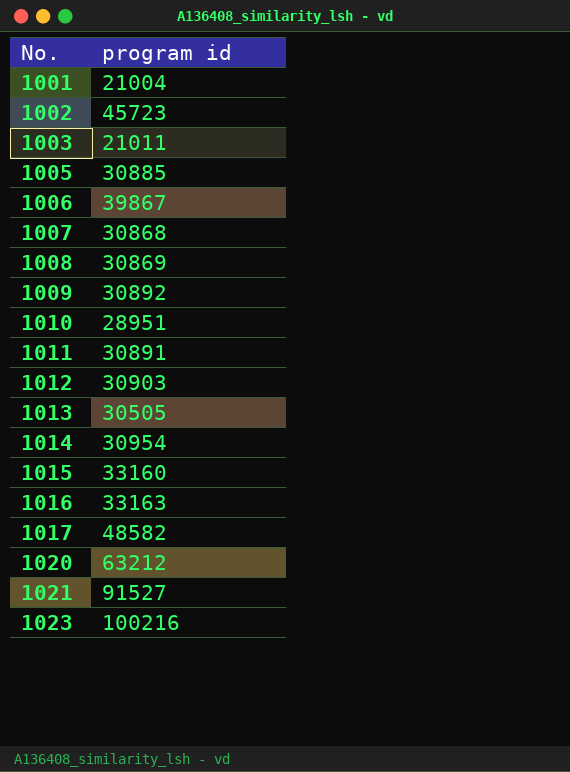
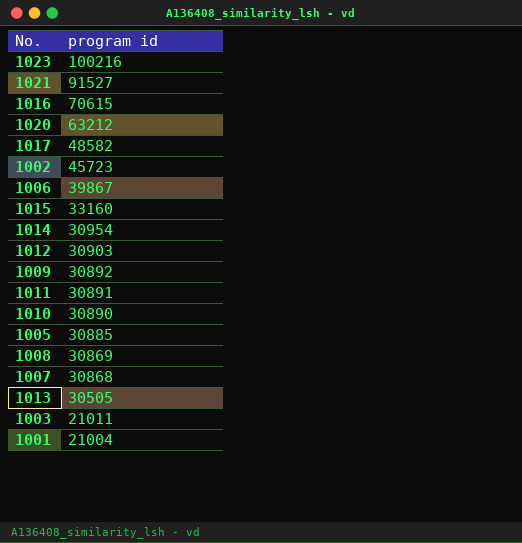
row order: No. ascending -> program id descending
1016 | program id: 33163 -> 70615
1010 | program id: 28951 -> 30890

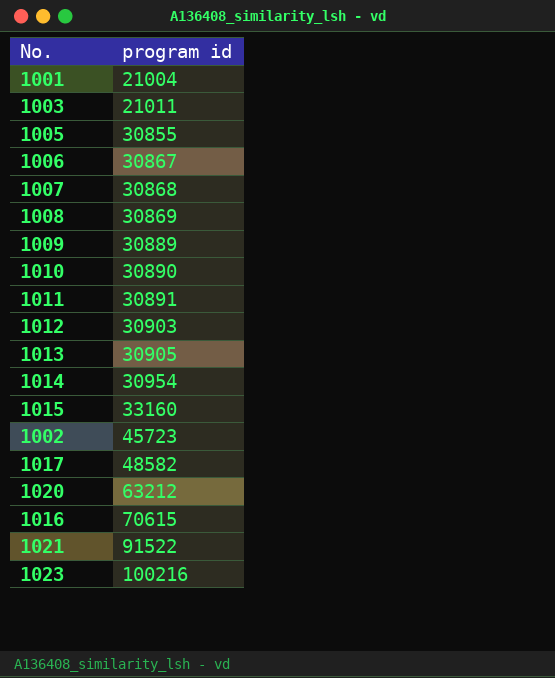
row order: program id descending -> program id ascending
1005 | program id: 30885 -> 30855
1006 | program id: 39867 -> 30867
1009 | program id: 30892 -> 30889
1013 | program id: 30505 -> 30905
1021 | program id: 91527 -> 91522

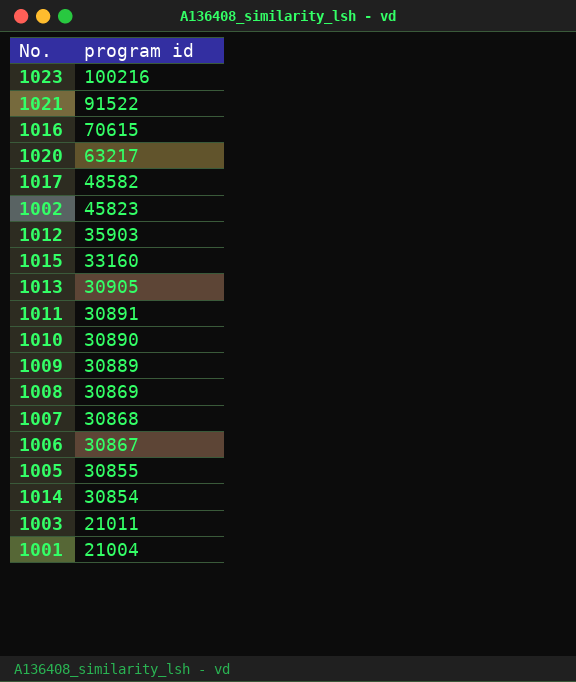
row order: program id ascending -> program id descending
1020 | program id: 63212 -> 63217
1002 | program id: 45723 -> 45823
1012 | program id: 30903 -> 35903
1014 | program id: 30954 -> 30854

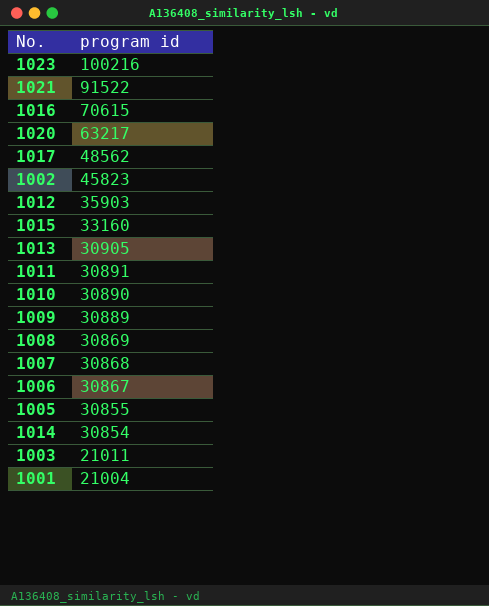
1017 | program id: 48582 -> 48562

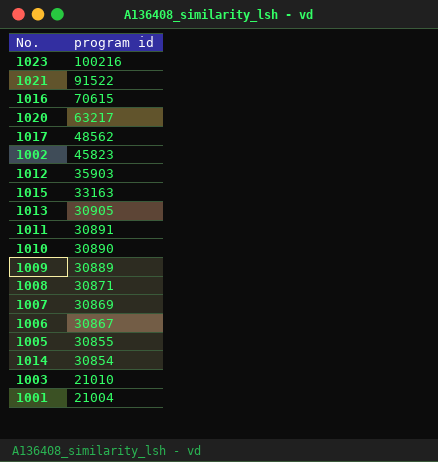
1015 | program id: 33160 -> 33163
1008 | program id: 30869 -> 30871
1007 | program id: 30868 -> 30869
1003 | program id: 21011 -> 21010

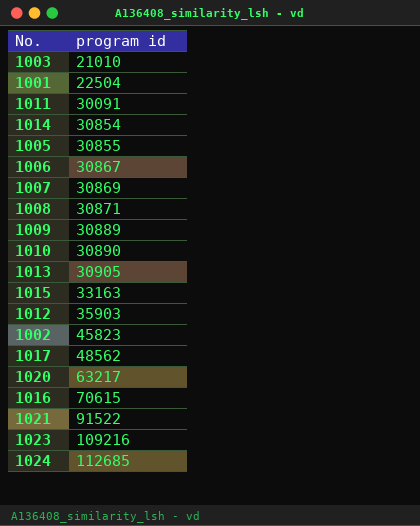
row order: program id descending -> program id ascending
1001 | program id: 21004 -> 22504
1011 | program id: 30891 -> 30091
1023 | program id: 100216 -> 109216
row 1024: none -> 112685

